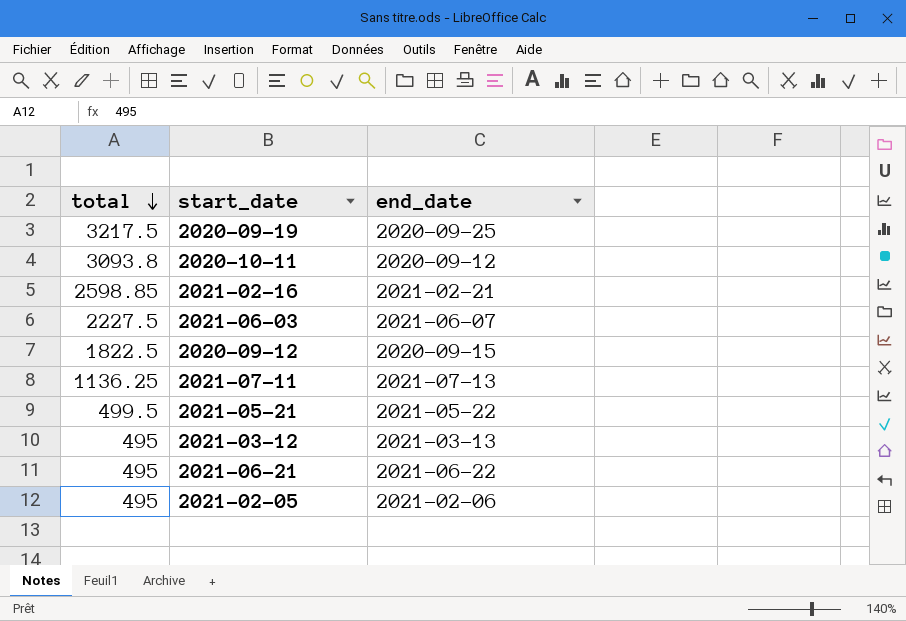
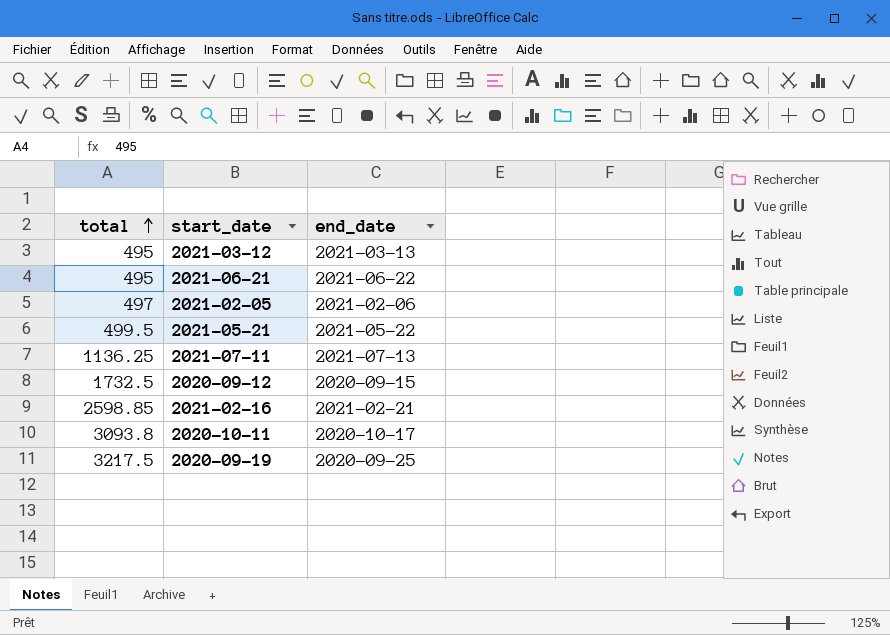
row order: total descending -> total ascending
row 2021-06-03: 2227.5 | 2021-06-07 -> none
2021-02-05 | total: 495 -> 497
2020-09-12 | total: 1822.5 -> 1732.5
2020-10-11 | end_date: 2020-09-12 -> 2020-10-17

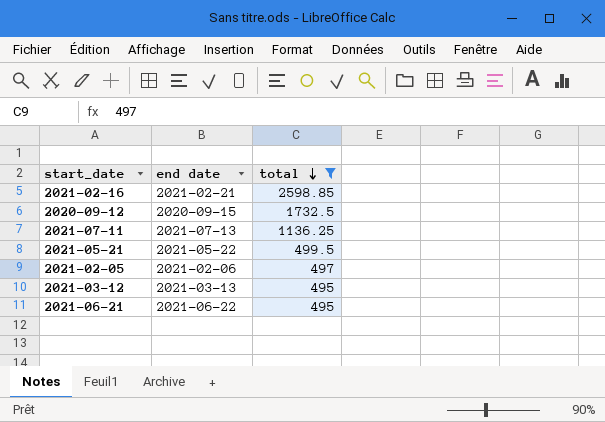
filter: none -> total <= 2598.85
row order: total ascending -> total descending
column name: end_date -> end date
column total | position: 1 -> 3

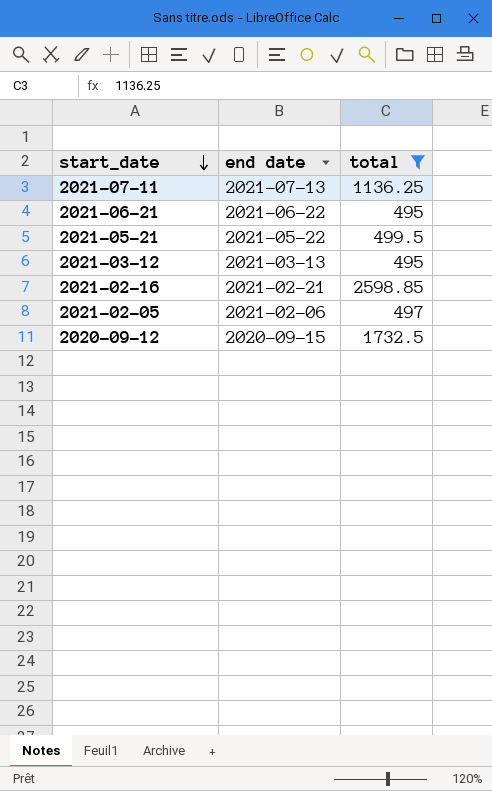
row order: total descending -> start_date descending

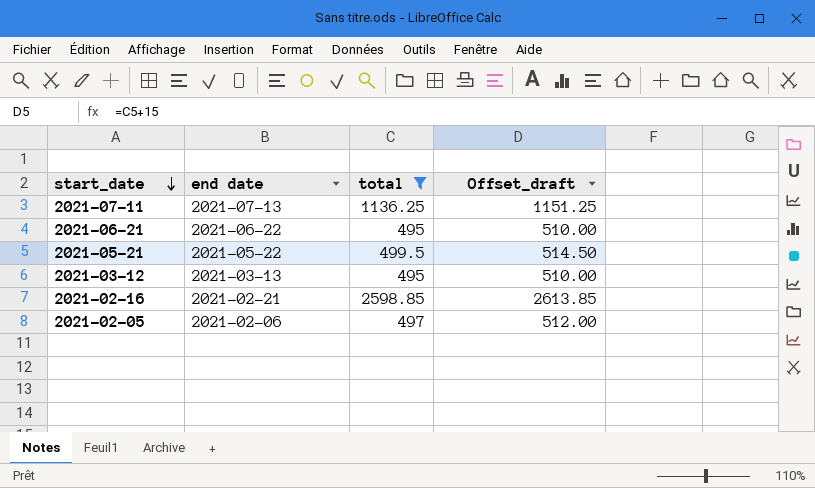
column Offset_draft | formula: none -> [total] + 15
row 2020-09-12: 2020-09-15 | 1732.5 -> none

